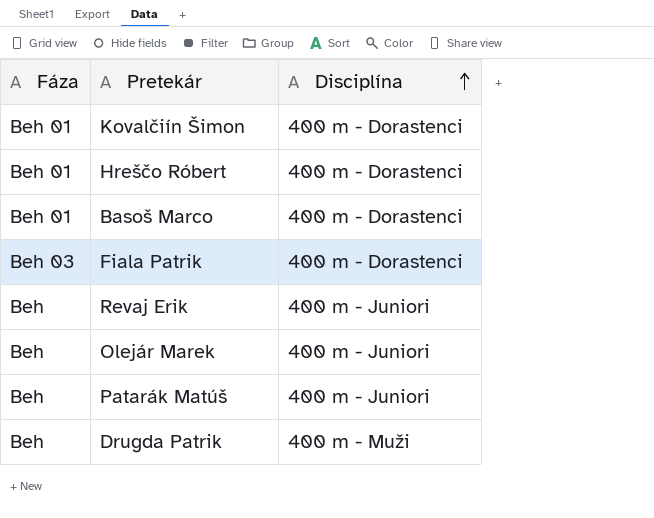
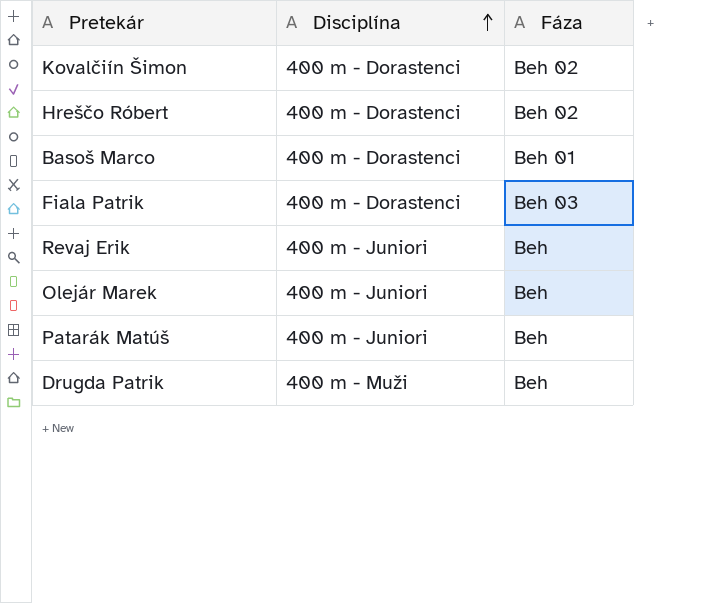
column Fáza | position: 1 -> 3
Kovalčiín Šimon | Fáza: Beh 01 -> Beh 02
Hreščo Róbert | Fáza: Beh 01 -> Beh 02

